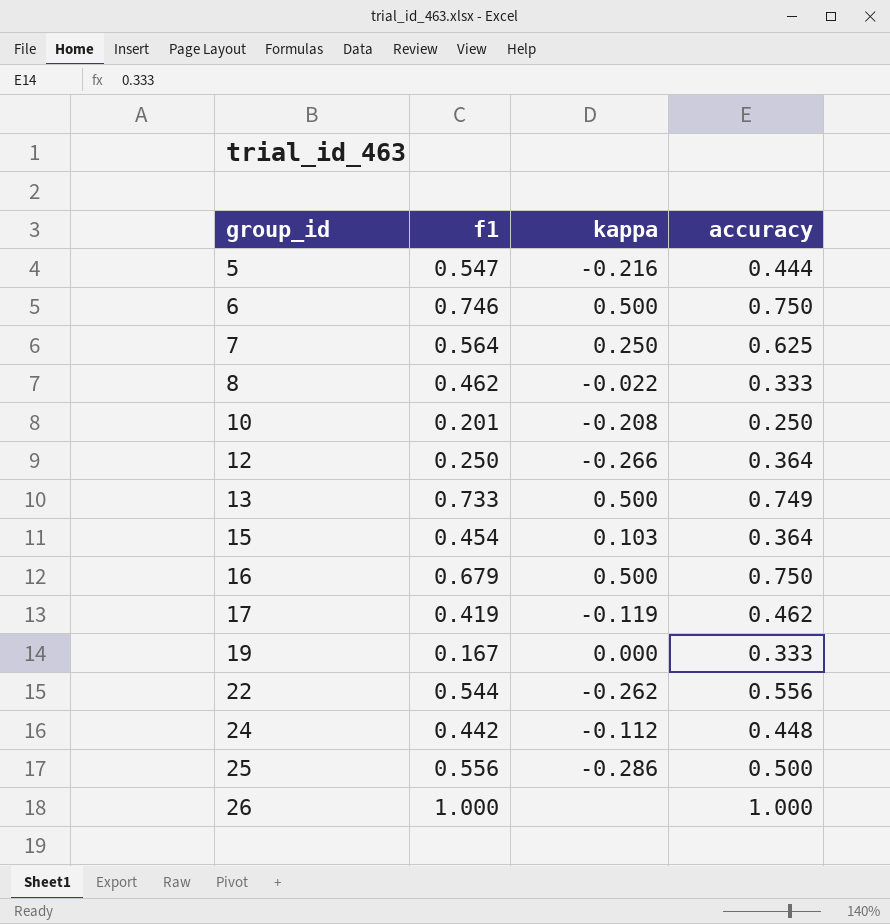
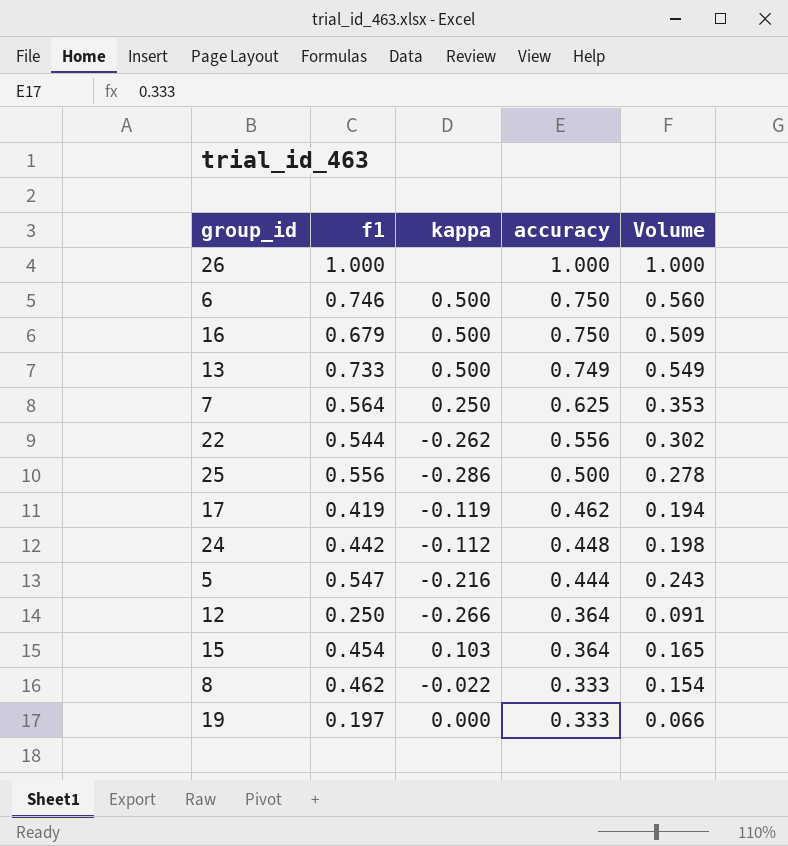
row order: group_id ascending -> accuracy descending
column Volume | formula: none -> [f1] * [accuracy]
row 10: 0.201 | -0.208 | 0.250 -> none
19 | f1: 0.167 -> 0.197

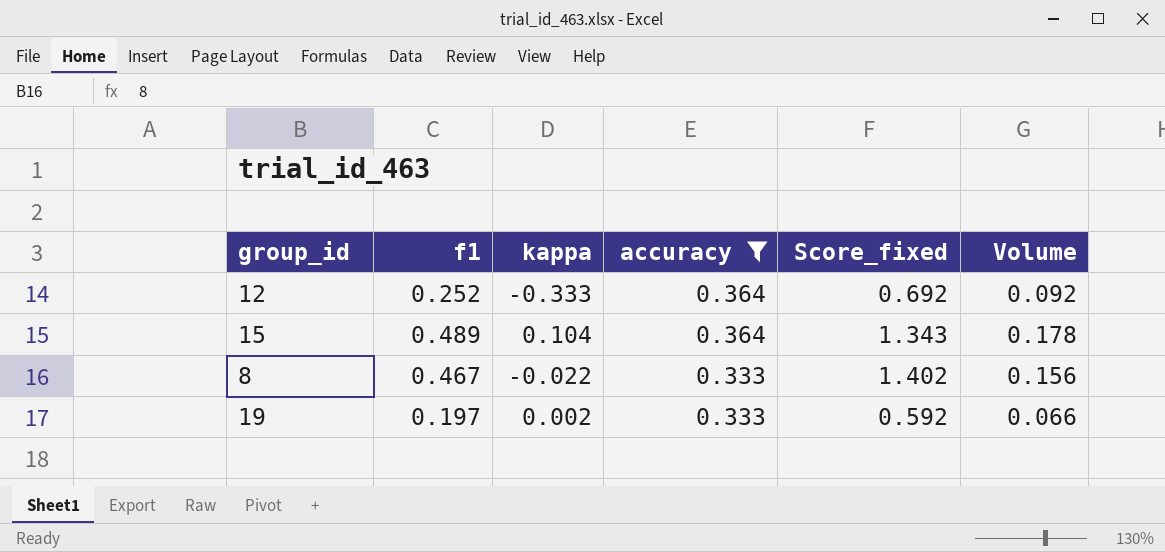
filter: none -> accuracy <= 0.364
column Score_fixed | formula: none -> [f1] / [accuracy]
12 | f1: 0.250 -> 0.252
12 | kappa: -0.266 -> -0.333
12 | Volume: 0.091 -> 0.092
15 | f1: 0.454 -> 0.489
15 | kappa: 0.103 -> 0.104
15 | Volume: 0.165 -> 0.178
8 | f1: 0.462 -> 0.467
8 | Volume: 0.154 -> 0.156
19 | kappa: 0.000 -> 0.002

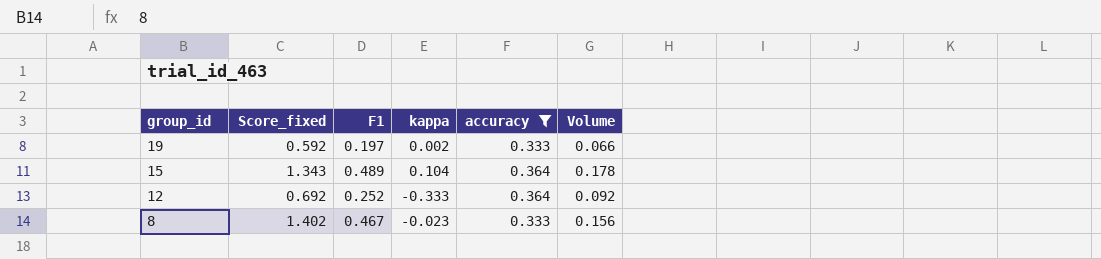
row order: accuracy descending -> group_id descending
column Score_fixed | position: 5 -> 2
column name: f1 -> F1
8 | kappa: -0.022 -> -0.023

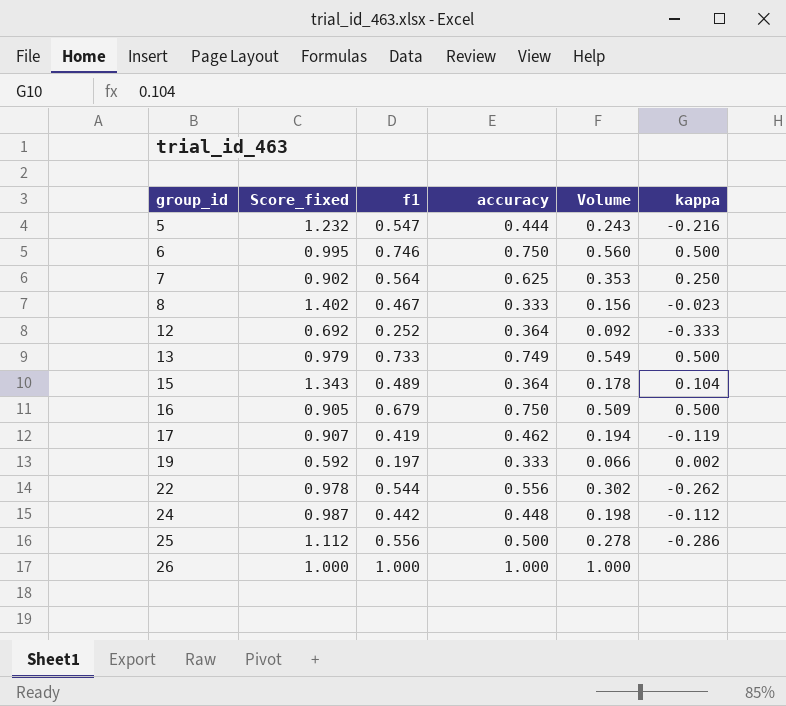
filter: accuracy <= 0.364 -> none
row order: group_id descending -> group_id ascending
column name: F1 -> f1
column kappa | position: 4 -> 6

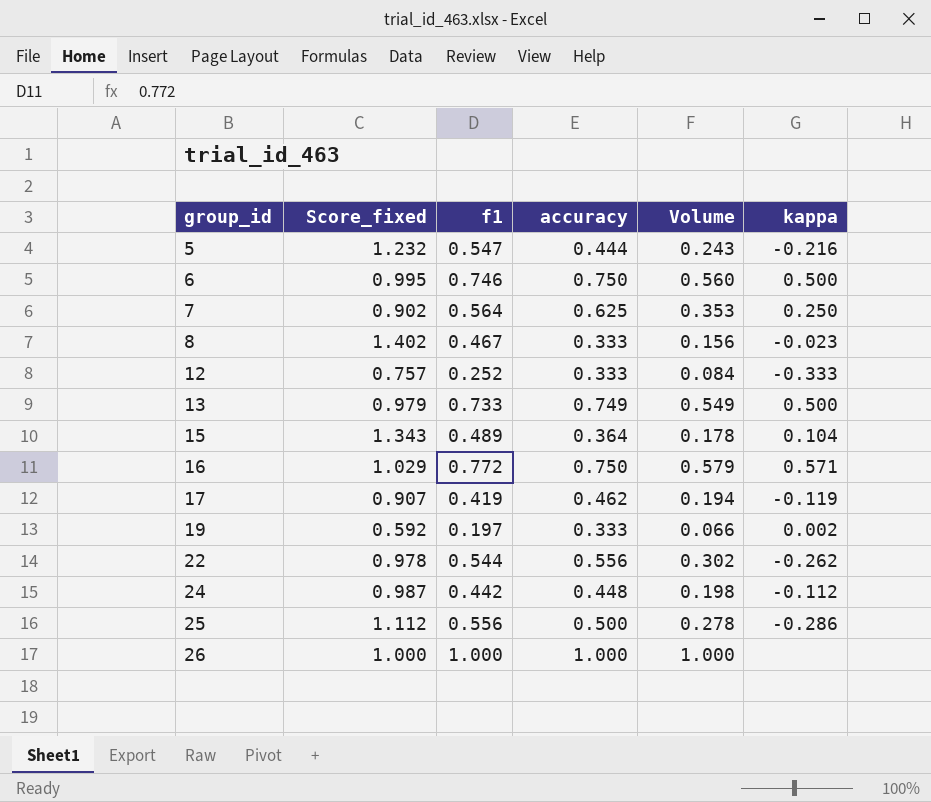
12 | Score_fixed: 0.692 -> 0.757
12 | accuracy: 0.364 -> 0.333
12 | Volume: 0.092 -> 0.084
16 | Score_fixed: 0.905 -> 1.029
16 | f1: 0.679 -> 0.772
16 | Volume: 0.509 -> 0.579
16 | kappa: 0.500 -> 0.571

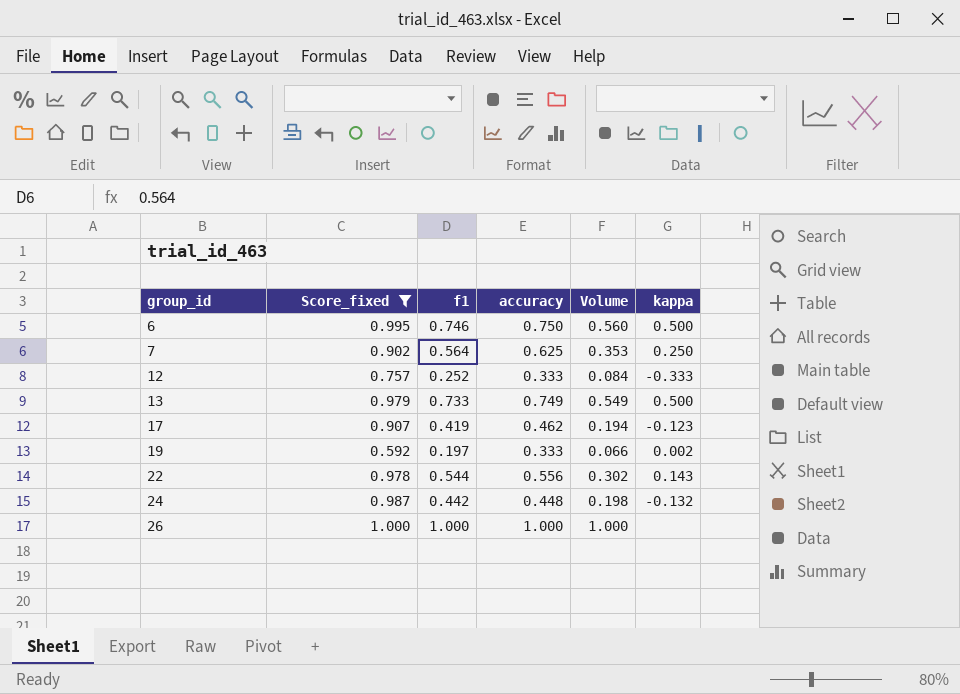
filter: none -> Score_fixed <= 1.000
17 | kappa: -0.119 -> -0.123
22 | kappa: -0.262 -> 0.143
24 | kappa: -0.112 -> -0.132

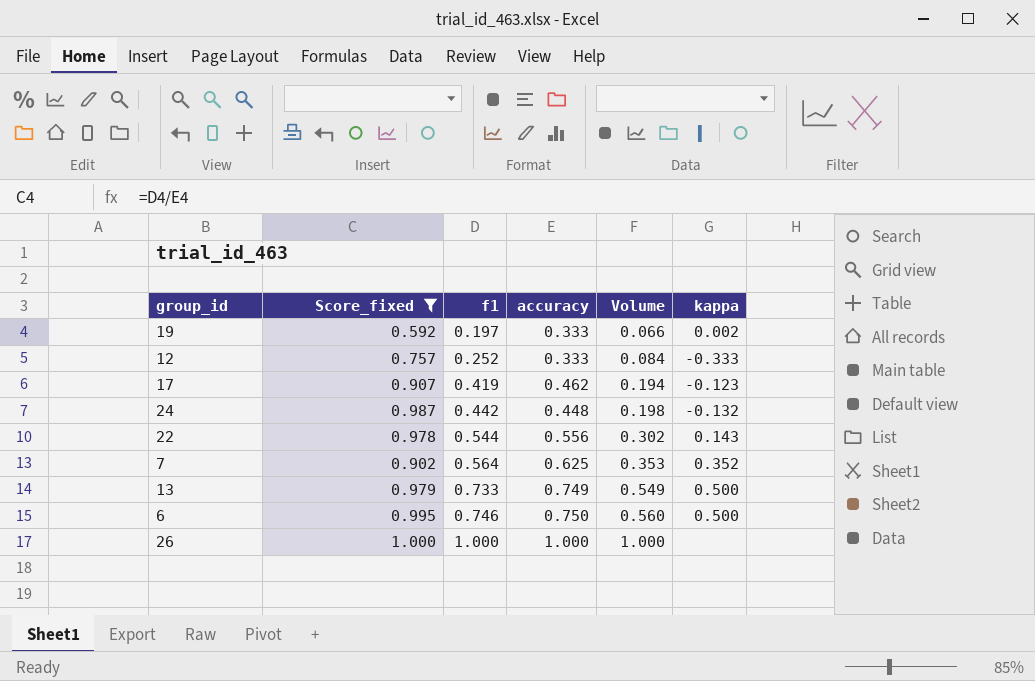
row order: group_id ascending -> f1 ascending
7 | kappa: 0.250 -> 0.352

